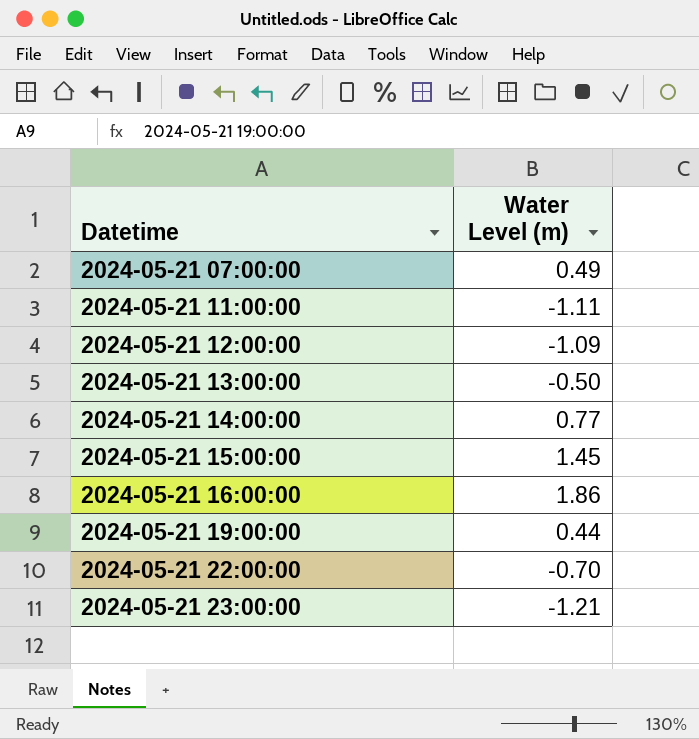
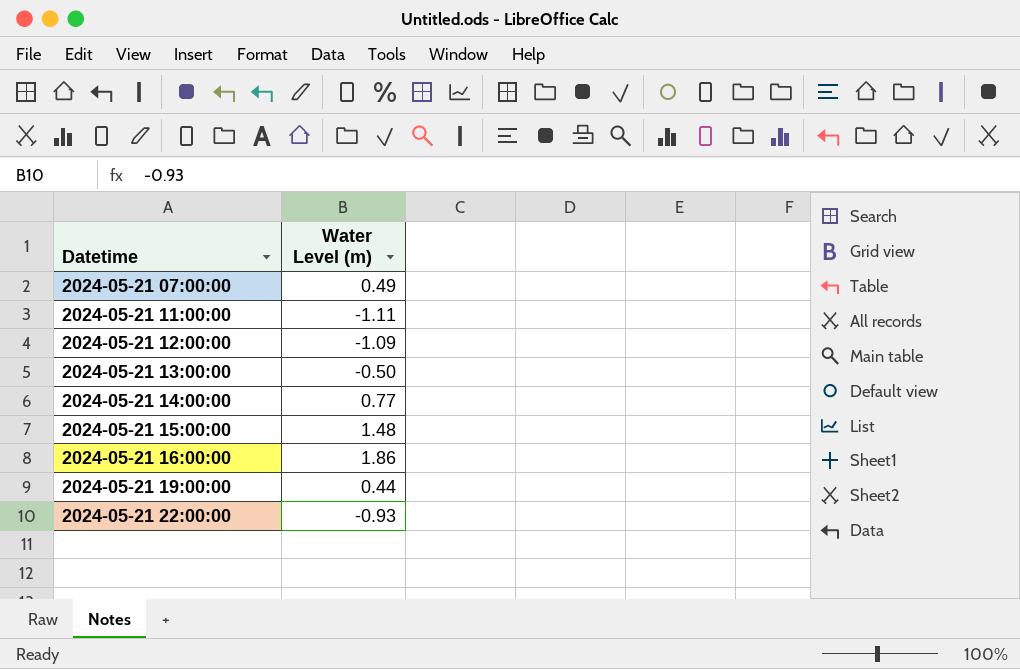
row 2024-05-21 23:00:00: -1.21 -> none
2024-05-21 15:00:00 | Water Level (m): 1.45 -> 1.48
2024-05-21 22:00:00 | Water Level (m): -0.70 -> -0.93

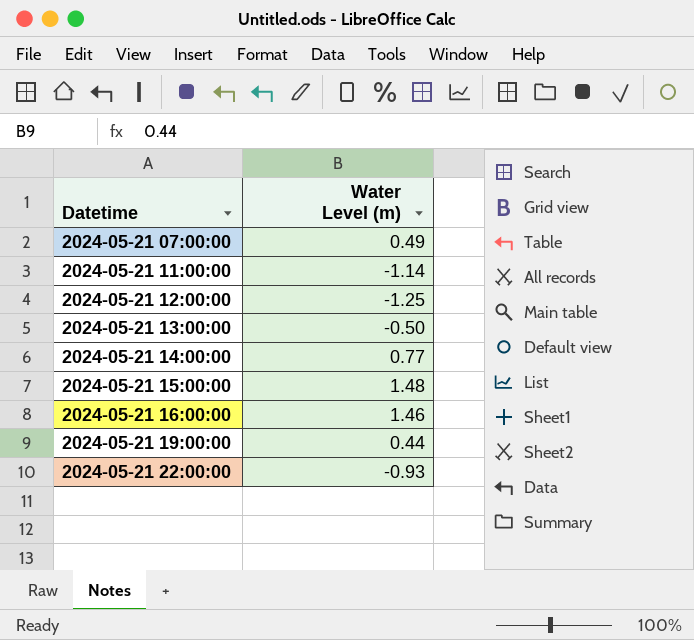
2024-05-21 11:00:00 | Water Level (m): -1.11 -> -1.14
2024-05-21 12:00:00 | Water Level (m): -1.09 -> -1.25
2024-05-21 16:00:00 | Water Level (m): 1.86 -> 1.46

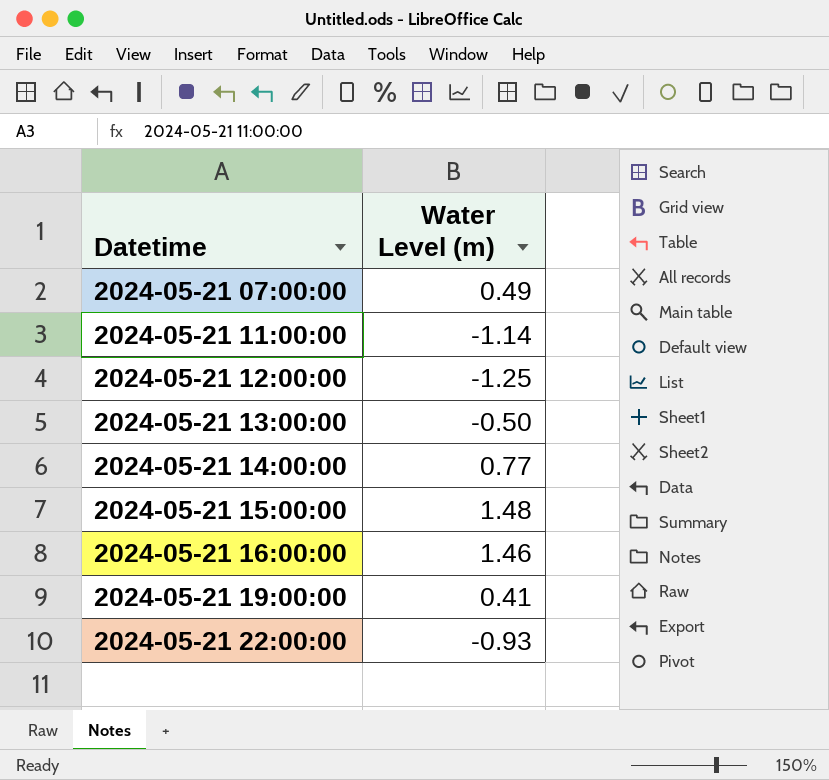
2024-05-21 19:00:00 | Water Level (m): 0.44 -> 0.41

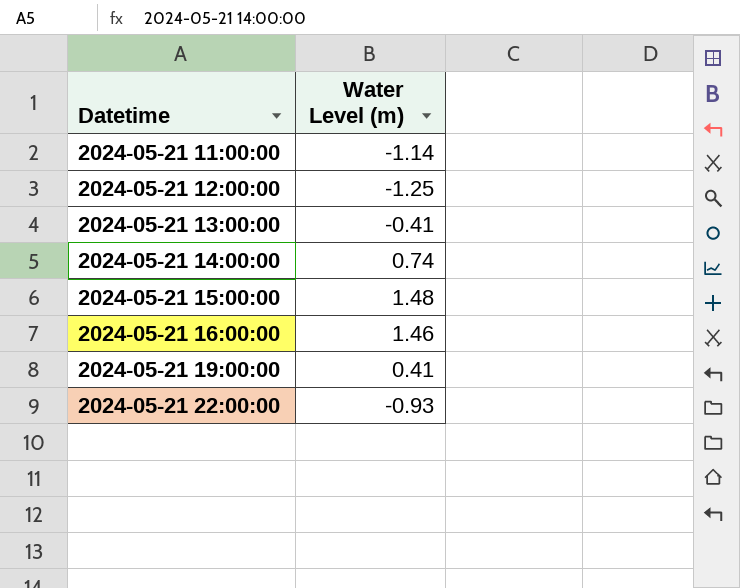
row 2024-05-21 07:00:00: 0.49 -> none
2024-05-21 13:00:00 | Water Level (m): -0.50 -> -0.41
2024-05-21 14:00:00 | Water Level (m): 0.77 -> 0.74

